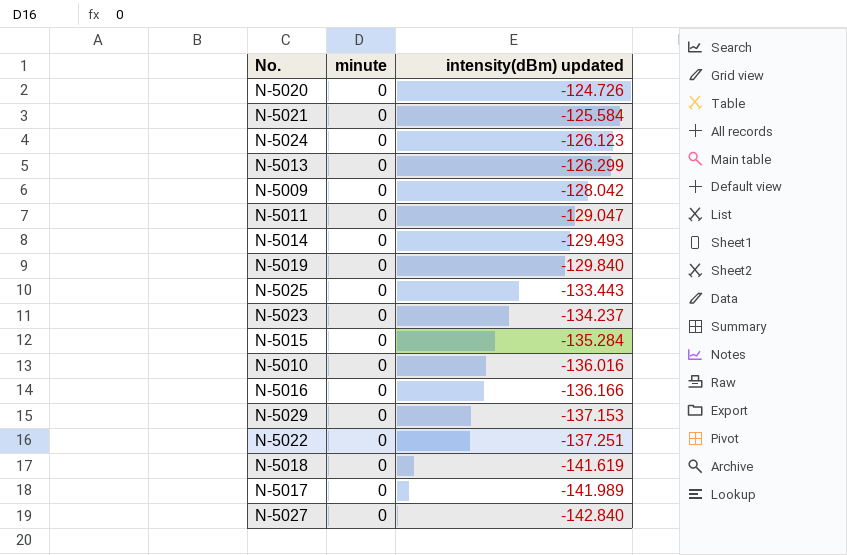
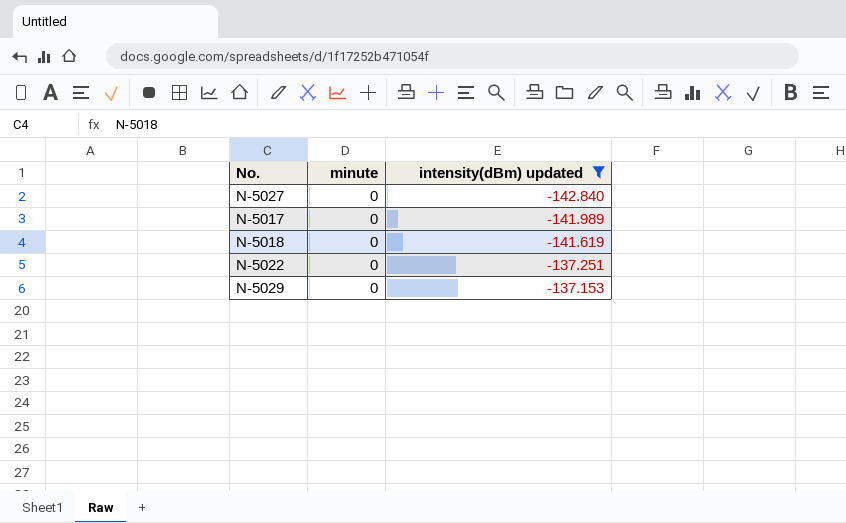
filter: none -> intensity(dBm) updated <= -137.153
row order: intensity(dBm) updated descending -> intensity(dBm) updated ascending

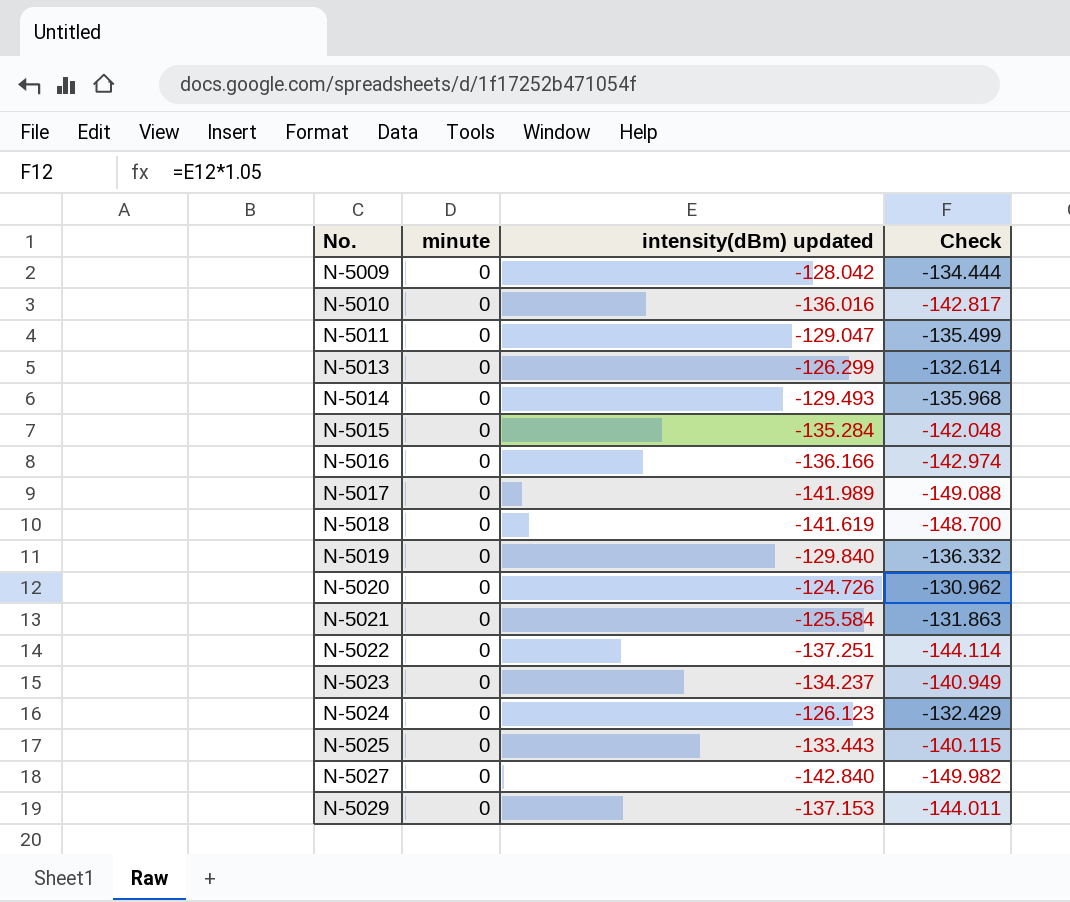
filter: intensity(dBm) updated <= -137.153 -> none
row order: intensity(dBm) updated ascending -> No. ascending
column Check | formula: none -> [intensity(dBm) updated] * 1.05

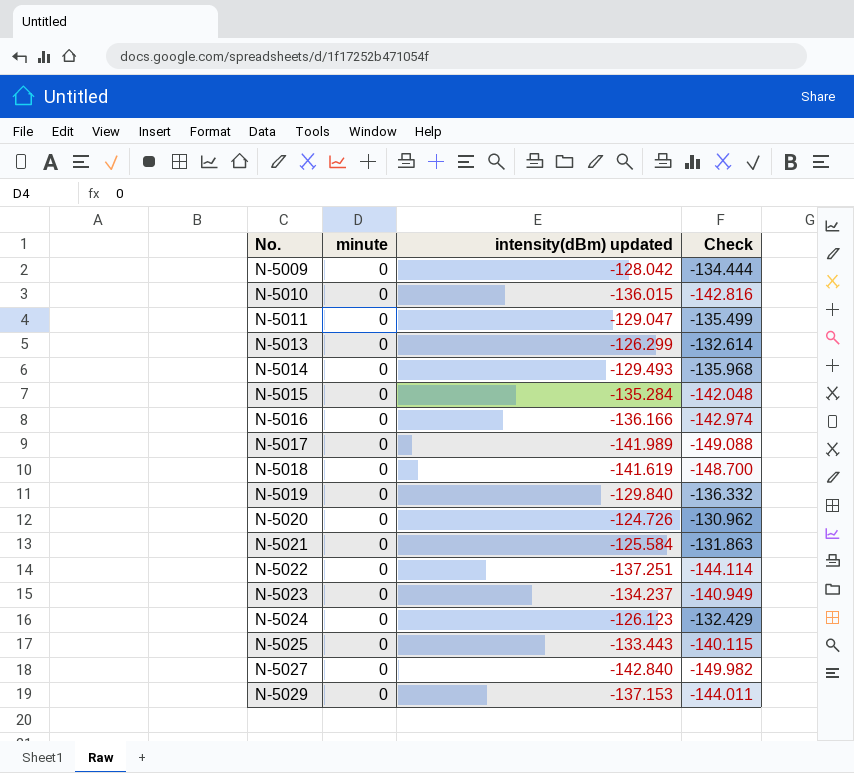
N-5010 | intensity(dBm) updated: -136.016 -> -136.015
N-5010 | Check: -142.817 -> -142.816

